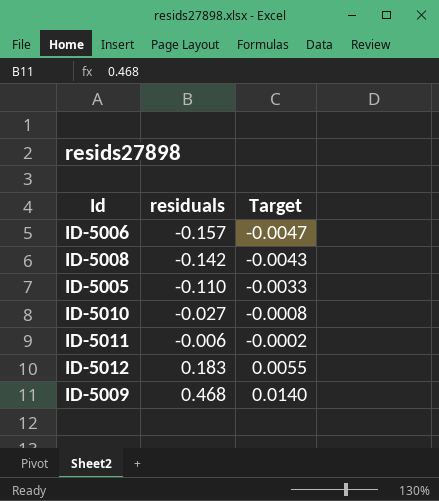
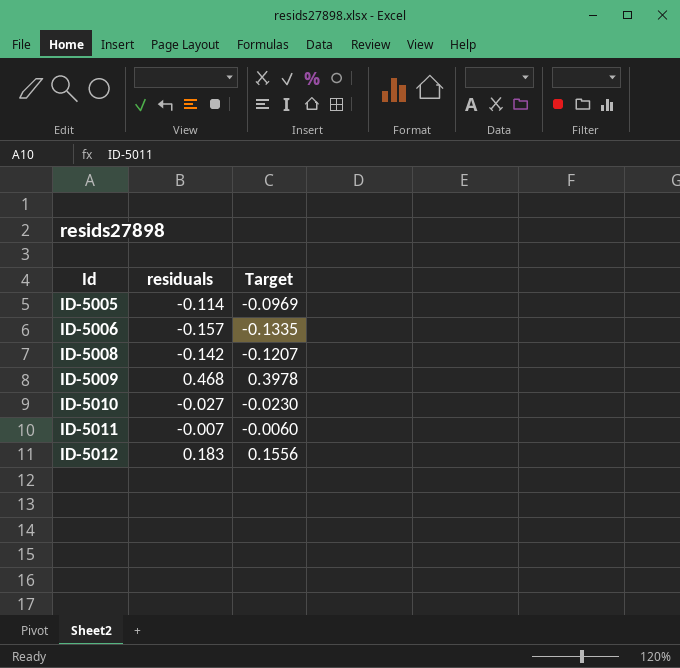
row order: residuals ascending -> Id ascending
column Target | formula: [residuals] * 0.03 -> [residuals] * 0.85
ID-5005 | residuals: -0.110 -> -0.114
ID-5011 | residuals: -0.006 -> -0.007

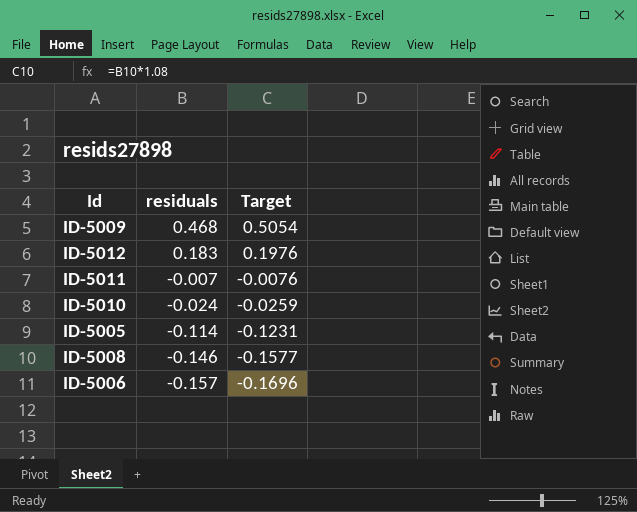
row order: Id ascending -> residuals descending
column Target | formula: [residuals] * 0.85 -> [residuals] * 1.08
ID-5010 | residuals: -0.027 -> -0.024
ID-5008 | residuals: -0.142 -> -0.146

